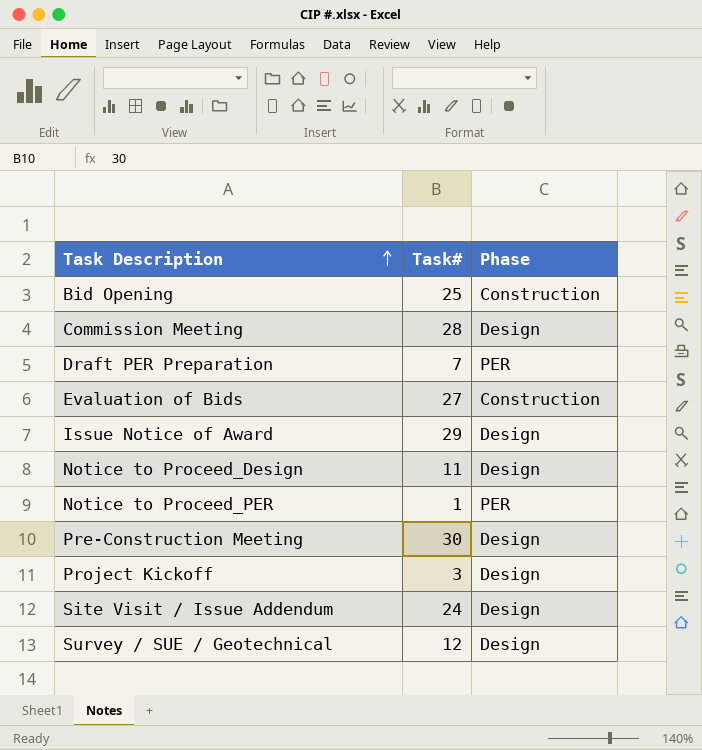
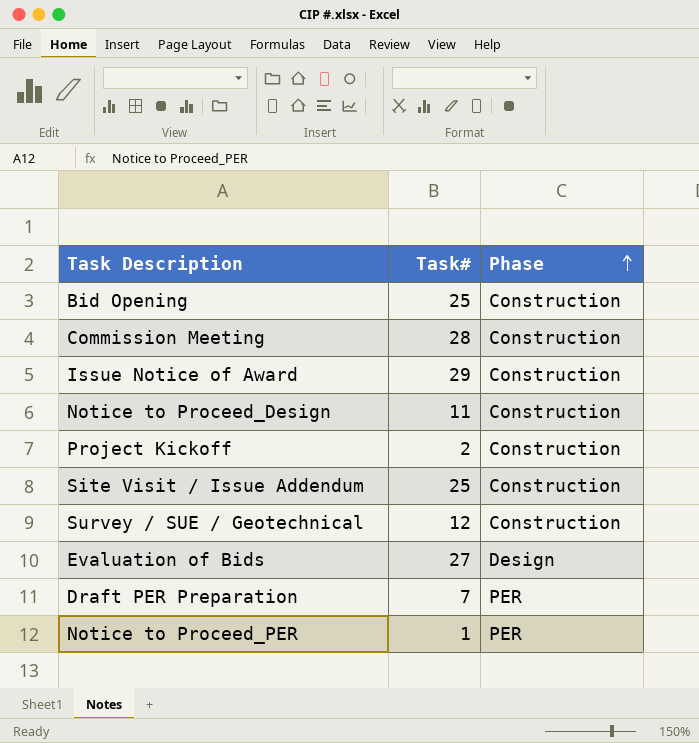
row order: Task Description ascending -> Phase ascending
row Pre-Construction Meeting: 30 | Design -> none
Commission Meeting | Phase: Design -> Construction
Issue Notice of Award | Phase: Design -> Construction
Notice to Proceed_Design | Phase: Design -> Construction
Project Kickoff | Task#: 3 -> 2
Project Kickoff | Phase: Design -> Construction
Site Visit / Issue Addendum | Task#: 24 -> 25
Site Visit / Issue Addendum | Phase: Design -> Construction
Survey / SUE / Geotechnical | Phase: Design -> Construction
Evaluation of Bids | Phase: Construction -> Design

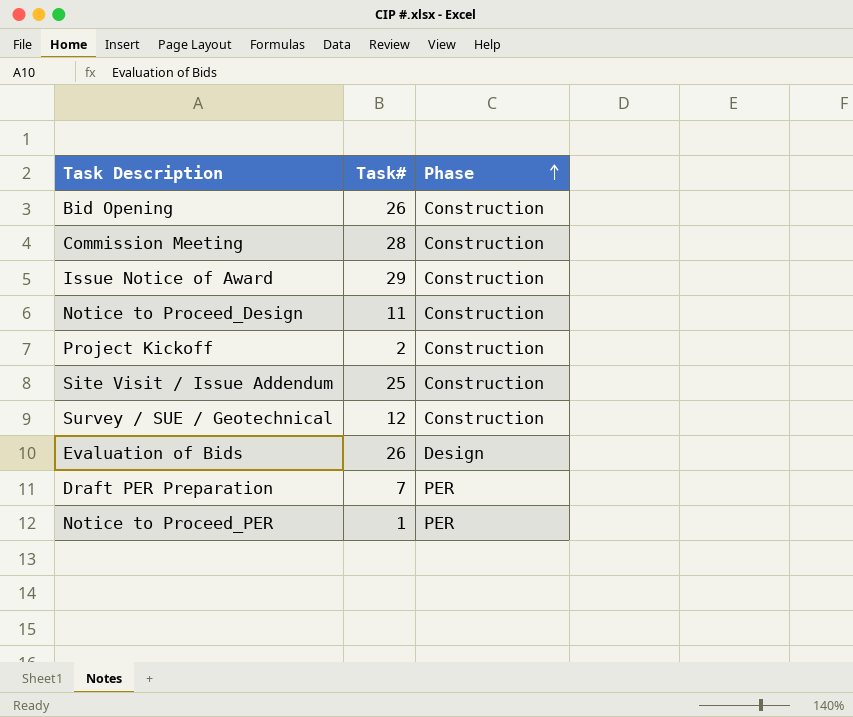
Bid Opening | Task#: 25 -> 26
Evaluation of Bids | Task#: 27 -> 26

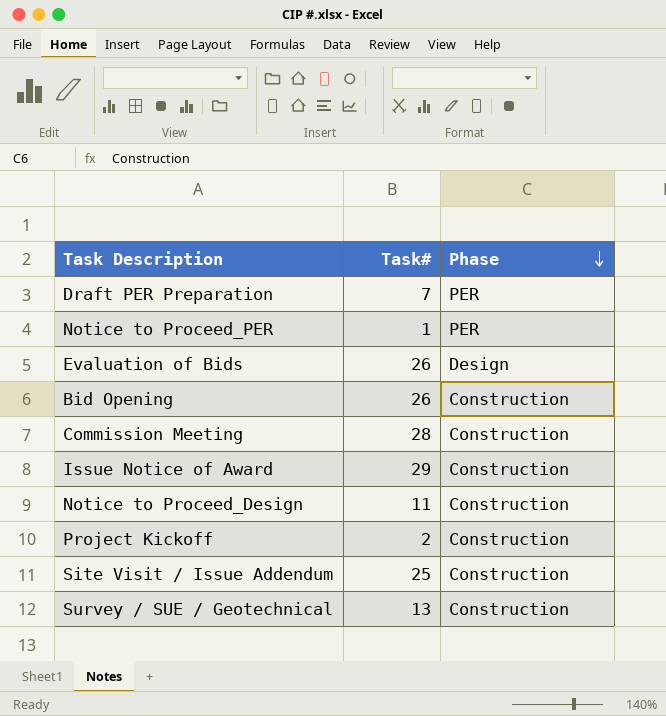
row order: Phase ascending -> Phase descending
Survey / SUE / Geotechnical | Task#: 12 -> 13

